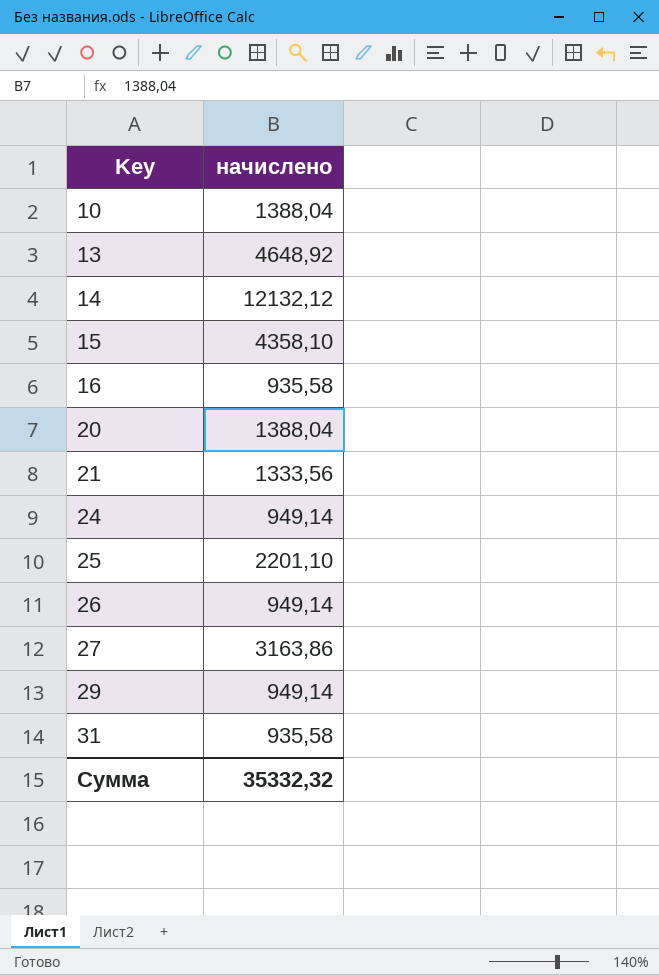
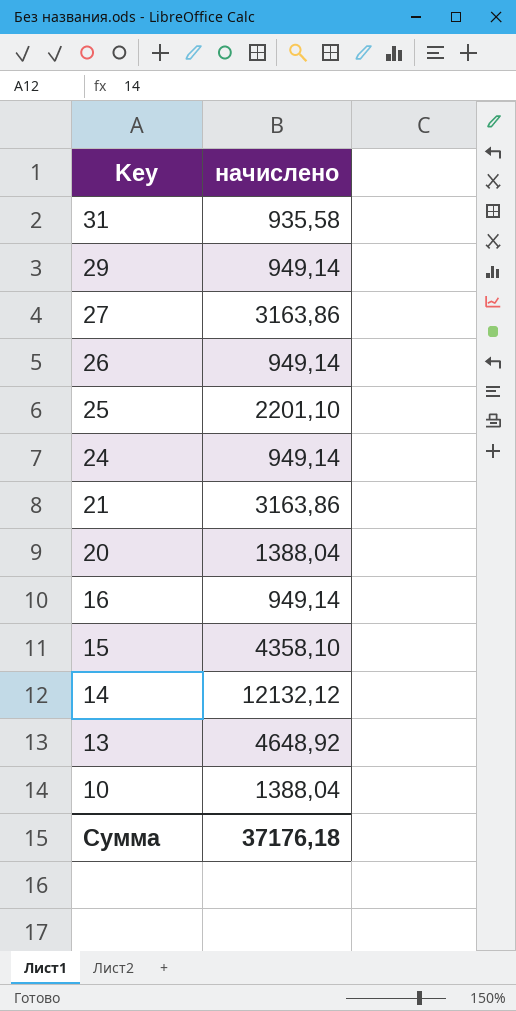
row order: Key ascending -> Key descending
21 | начислено: 1333,56 -> 3163,86
16 | начислено: 935,58 -> 949,14
Сумма | начислено: 35332,32 -> 37176,18

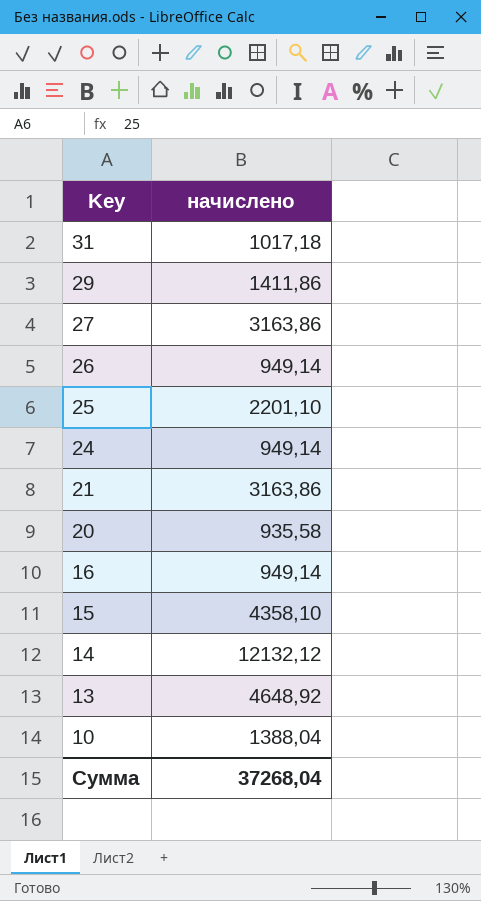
31 | начислено: 935,58 -> 1017,18
29 | начислено: 949,14 -> 1411,86
20 | начислено: 1388,04 -> 935,58
Сумма | начислено: 37176,18 -> 37268,04

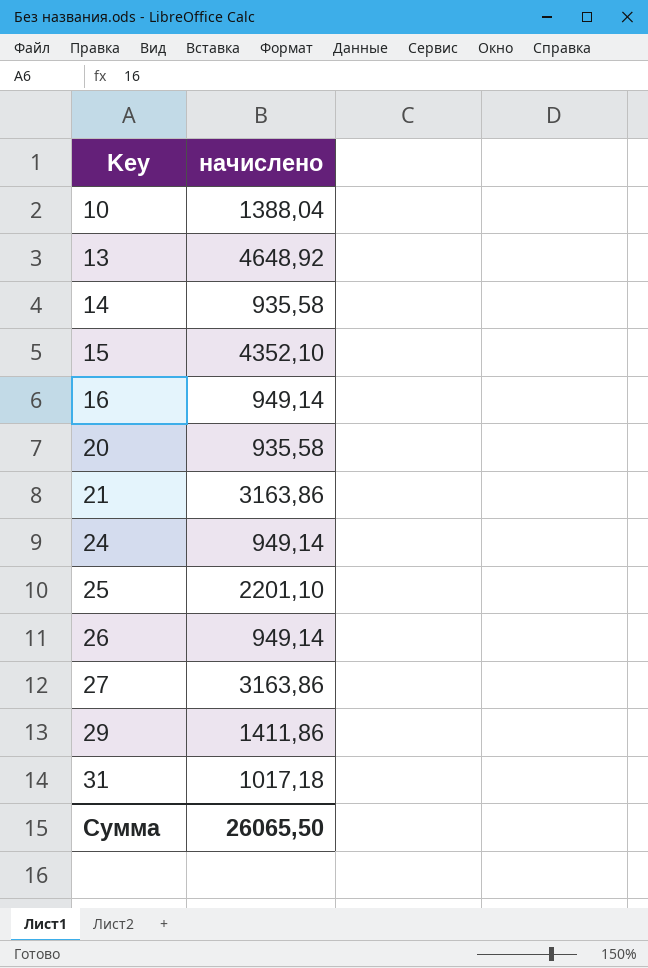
row order: Key descending -> Key ascending
14 | начислено: 12132,12 -> 935,58
15 | начислено: 4358,10 -> 4352,10
Сумма | начислено: 37268,04 -> 26065,50

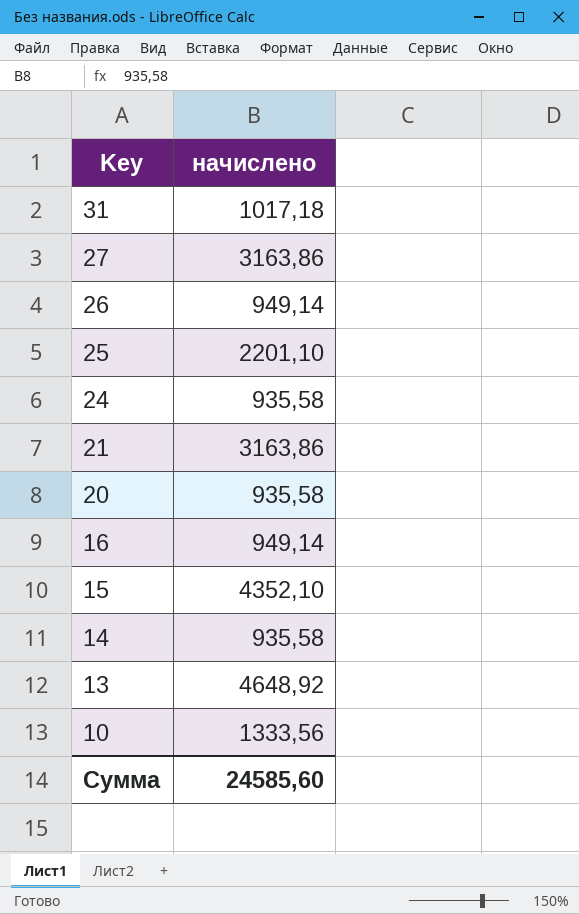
row order: Key ascending -> Key descending
row 29: 1411,86 -> none
24 | начислено: 949,14 -> 935,58
10 | начислено: 1388,04 -> 1333,56
Сумма | начислено: 26065,50 -> 24585,60

